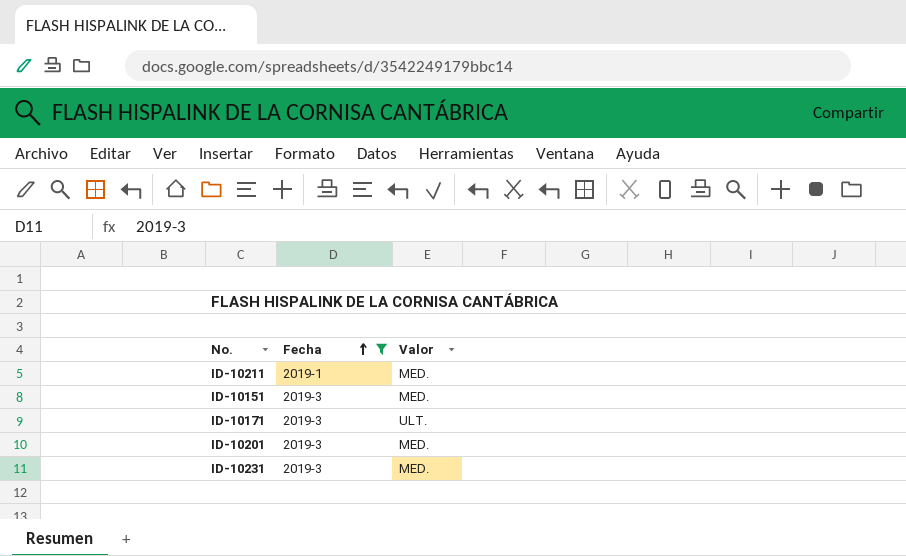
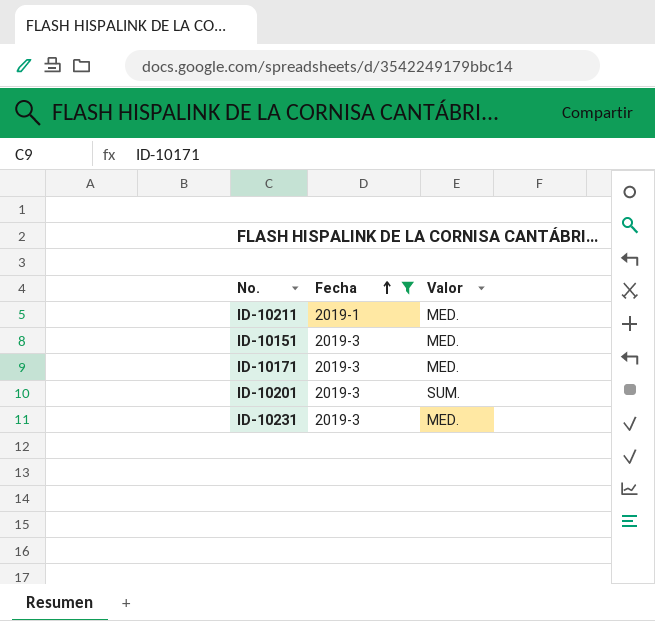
ID-10171 | Valor: ULT. -> MED.
ID-10201 | Valor: MED. -> SUM.

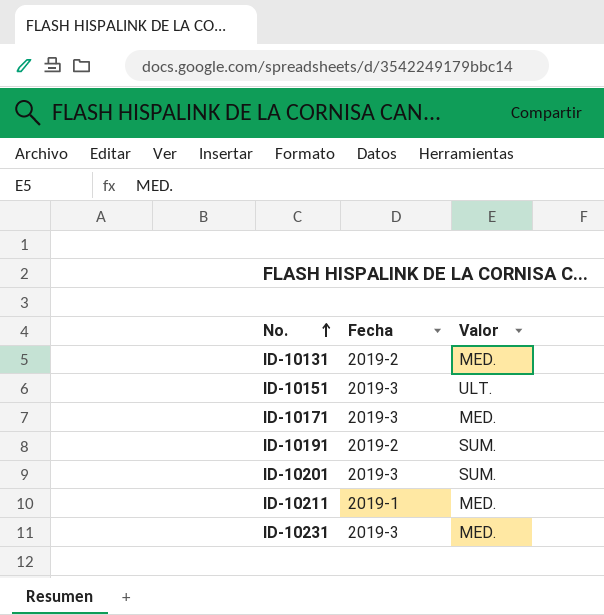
filter: Fecha != 2019-2 -> none
row order: Fecha ascending -> No. ascending
ID-10151 | Valor: MED. -> ULT.

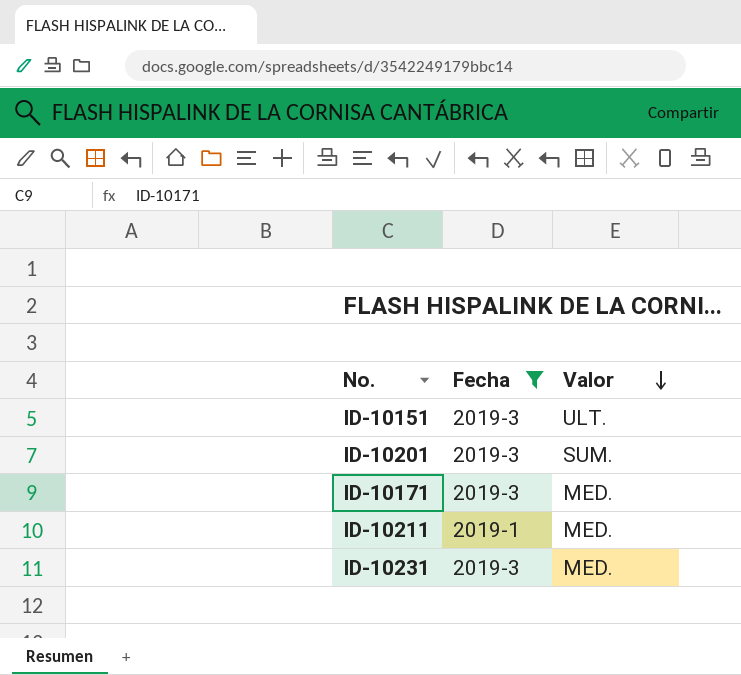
filter: none -> Fecha != 2019-2
row order: No. ascending -> Valor descending

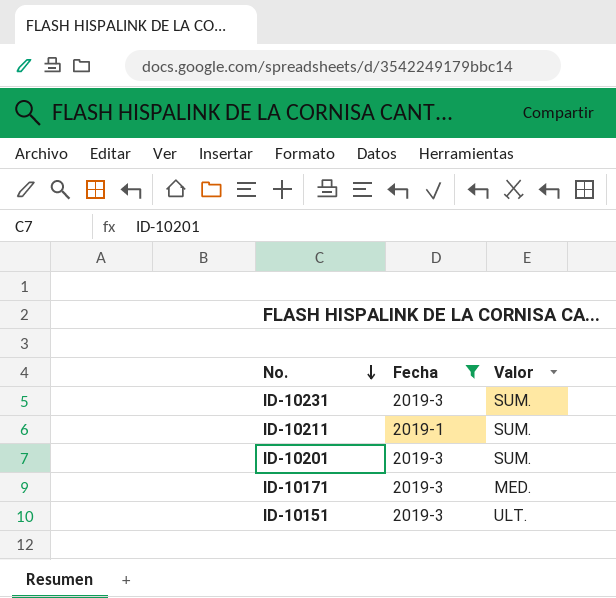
row order: Valor descending -> No. descending
ID-10231 | Valor: MED. -> SUM.
ID-10211 | Valor: MED. -> SUM.

